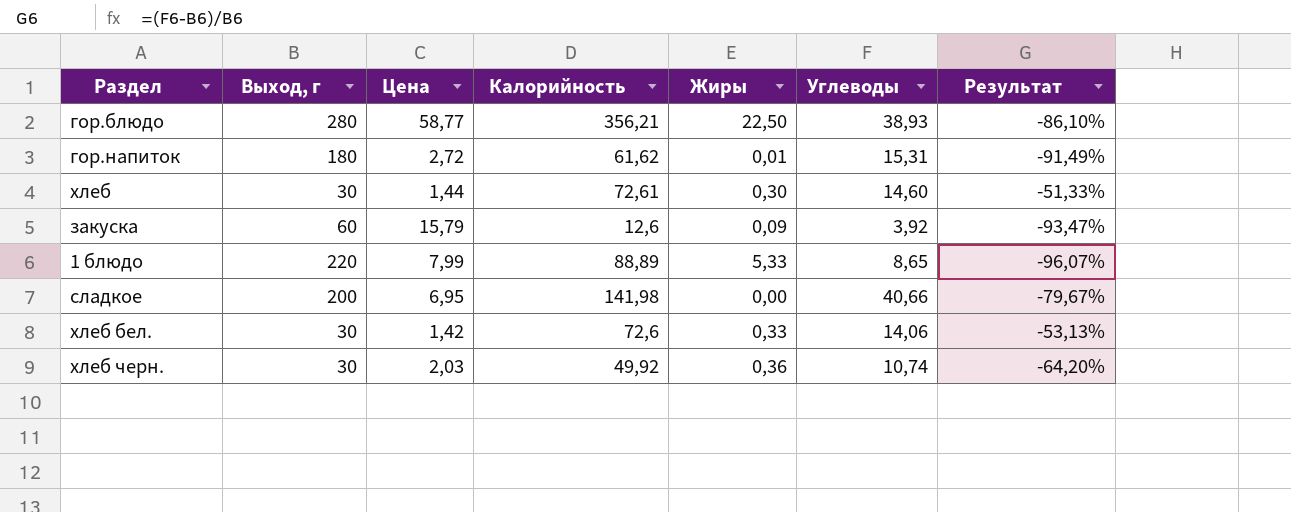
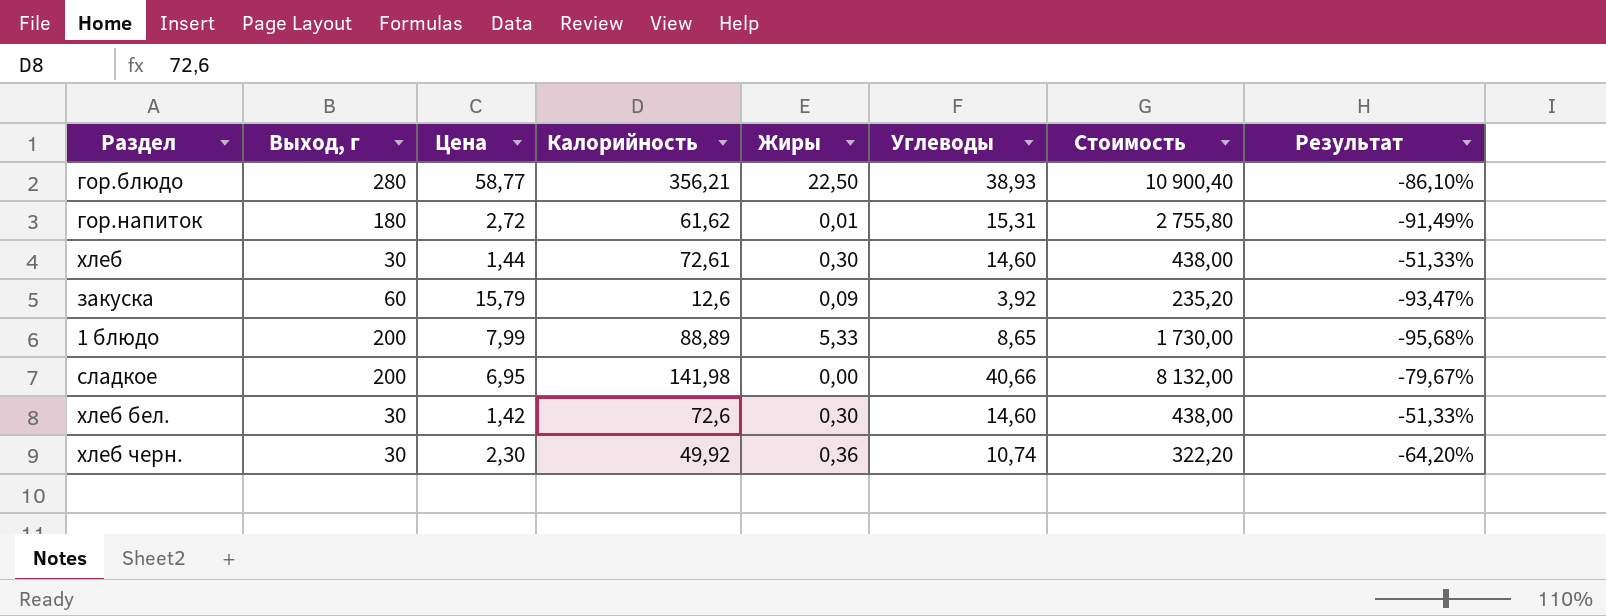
column Стоимость | formula: none -> [Выход, г] * [Углеводы]
1 блюдо | Выход, г: 220 -> 200
1 блюдо | Результат: -96,07% -> -95,68%
хлеб бел. | Жиры: 0,33 -> 0,30
хлеб бел. | Углеводы: 14,06 -> 14,60
хлеб бел. | Результат: -53,13% -> -51,33%
хлеб черн. | Цена: 2,03 -> 2,30

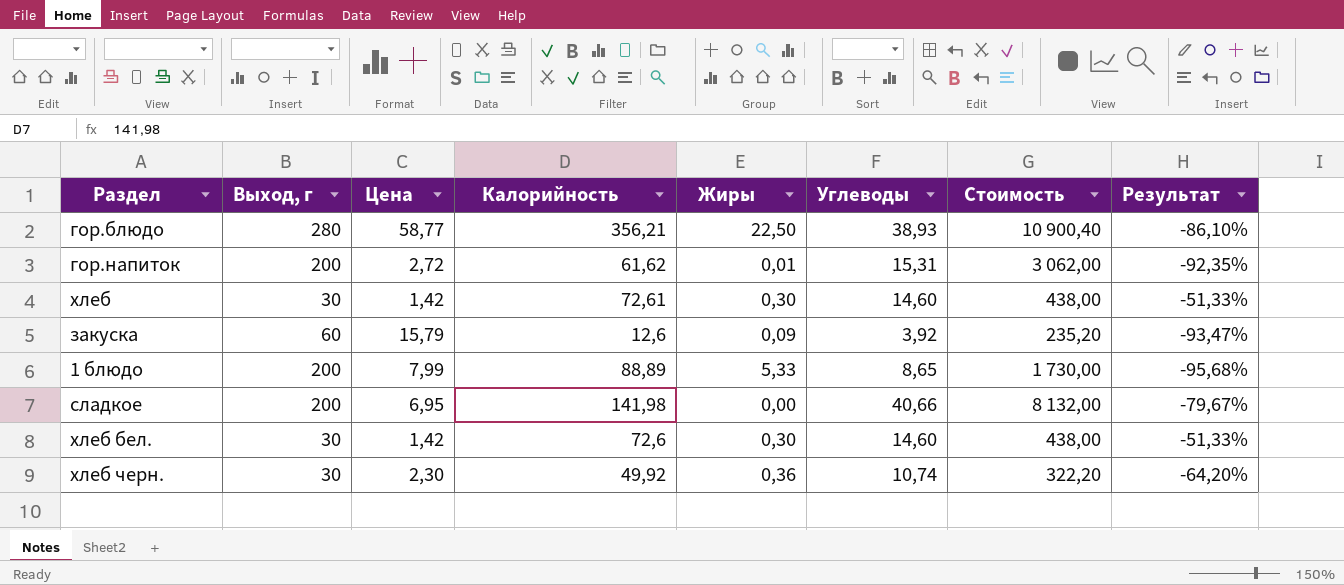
гор.напиток | Выход, г: 180 -> 200
гор.напиток | Стоимость: 2 755,80 -> 3 062,00
гор.напиток | Результат: -91,49% -> -92,35%
хлеб | Цена: 1,44 -> 1,42

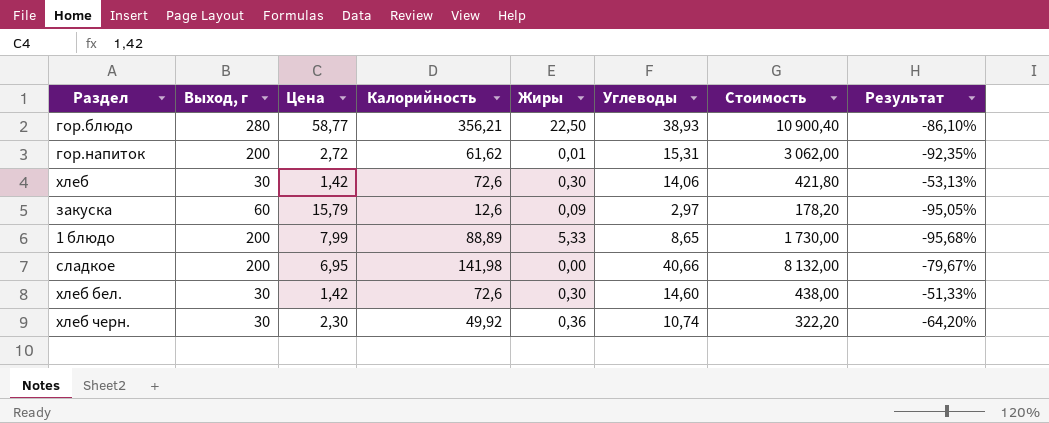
хлеб | Калорийность: 72,61 -> 72,6
хлеб | Углеводы: 14,60 -> 14,06
хлеб | Стоимость: 438,00 -> 421,80
хлеб | Результат: -51,33% -> -53,13%
закуска | Углеводы: 3,92 -> 2,97
закуска | Стоимость: 235,20 -> 178,20
закуска | Результат: -93,47% -> -95,05%

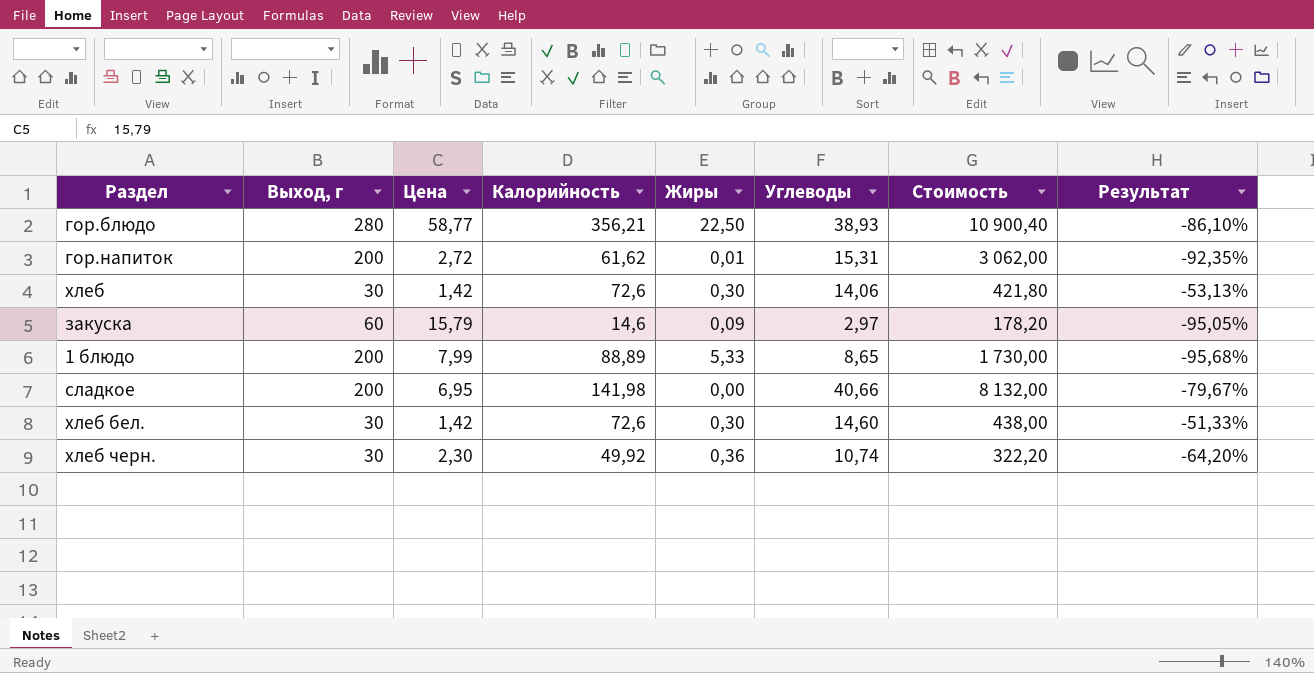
закуска | Калорийность: 12,6 -> 14,6

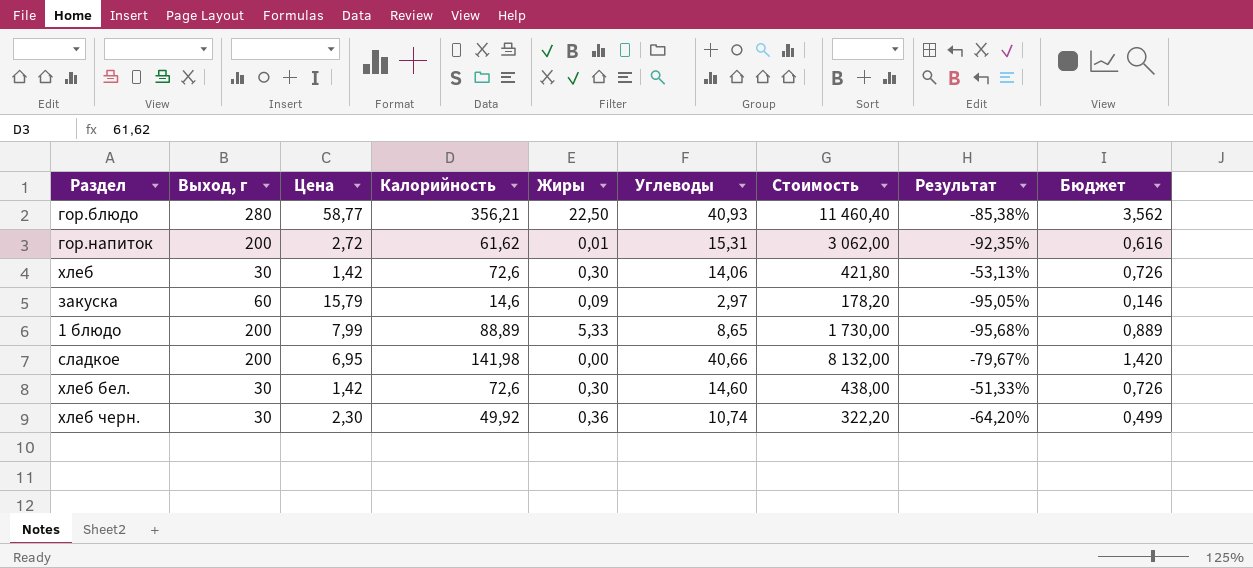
column Бюджет | formula: none -> [Калорийность] * 0,01
гор.блюдо | Углеводы: 38,93 -> 40,93
гор.блюдо | Стоимость: 10 900,40 -> 11 460,40
гор.блюдо | Результат: -86,10% -> -85,38%

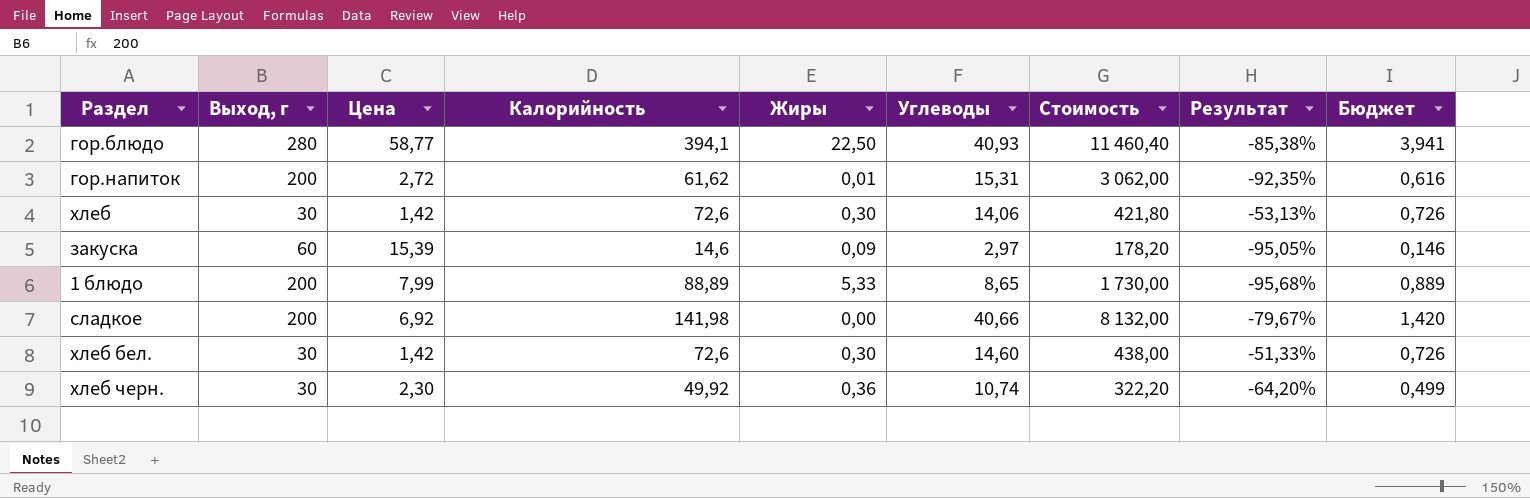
гор.блюдо | Калорийность: 356,21 -> 394,1
гор.блюдо | Бюджет: 3,562 -> 3,941
закуска | Цена: 15,79 -> 15,39
сладкое | Цена: 6,95 -> 6,92

